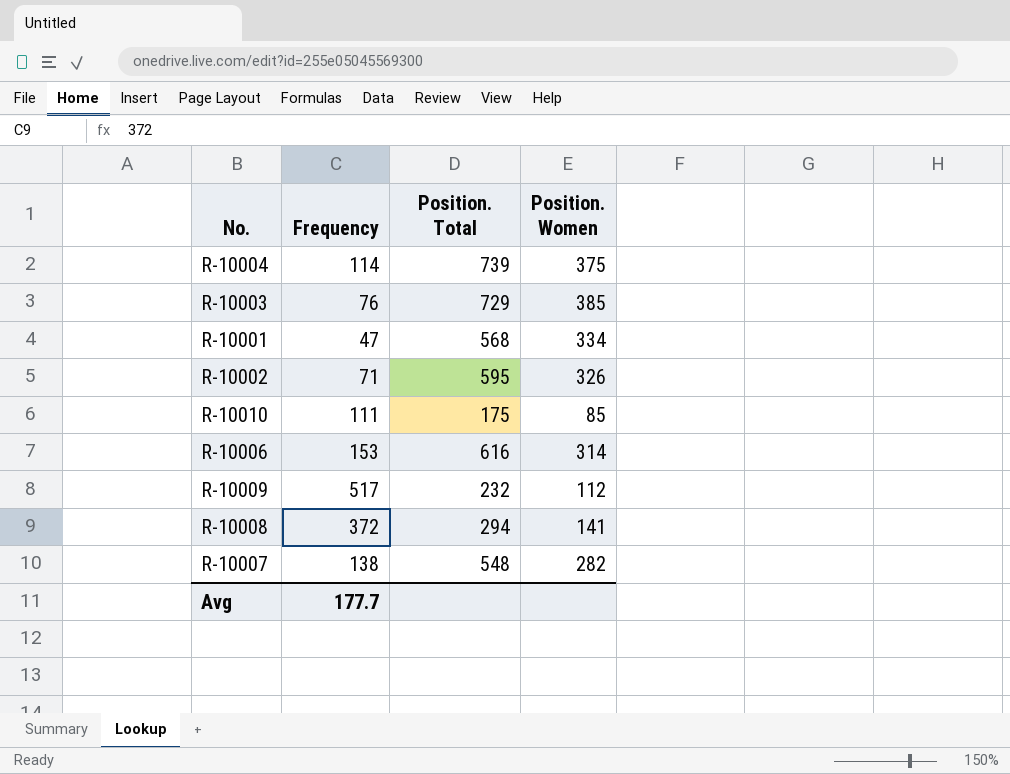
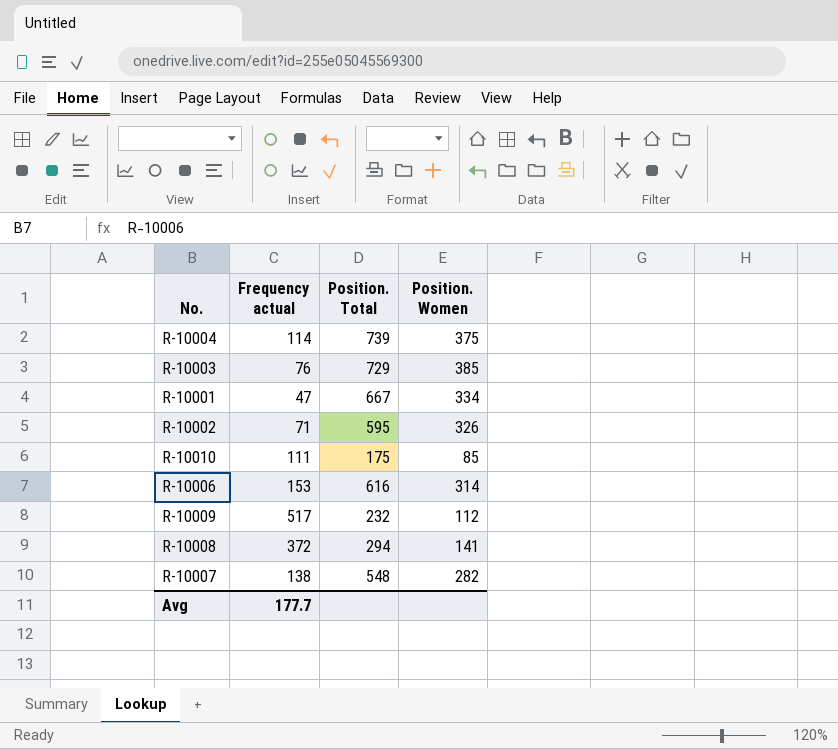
column name: Frequency -> Frequency actual
R-10001 | Position. Total: 568 -> 667

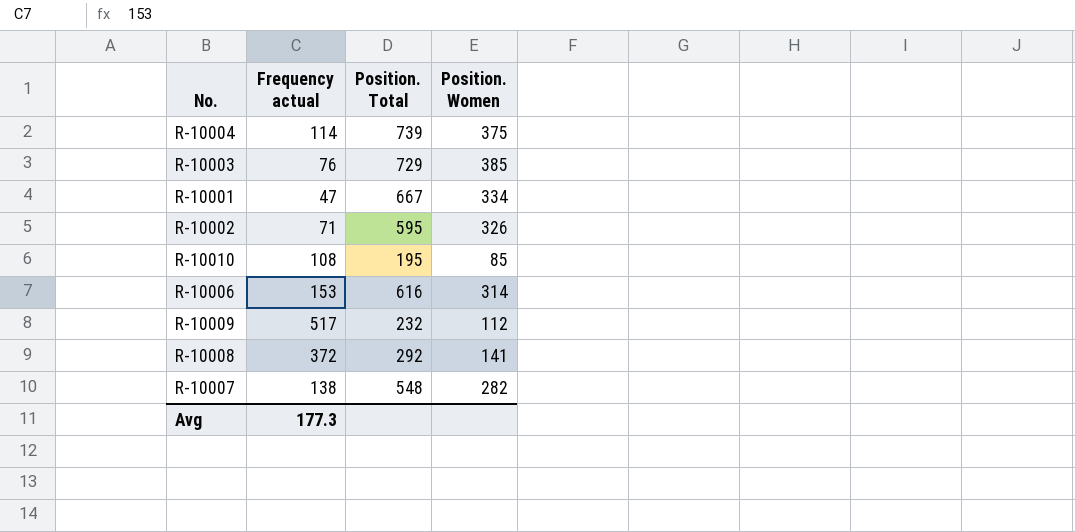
R-10010 | Frequency actual: 111 -> 108
R-10010 | Position. Total: 175 -> 195
R-10008 | Position. Total: 294 -> 292
Avg | Frequency actual: 177.7 -> 177.3

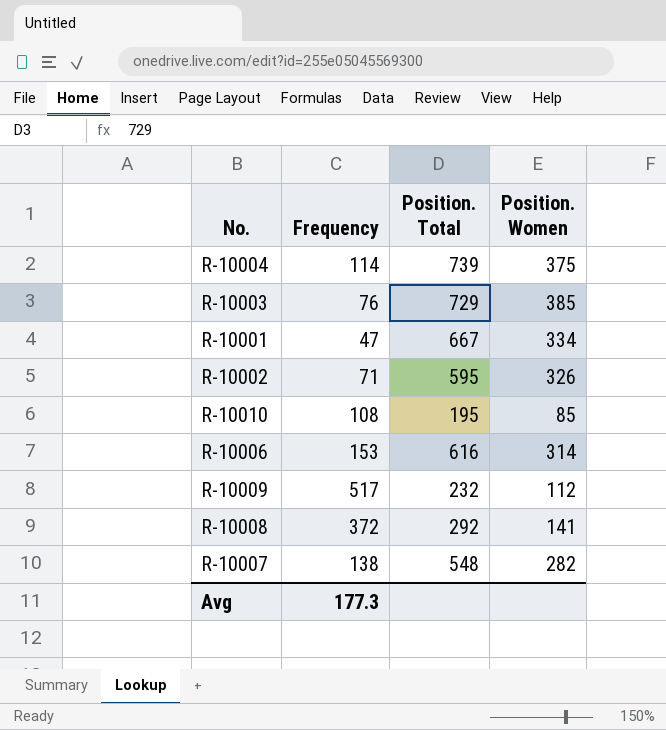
column name: Frequency actual -> Frequency

